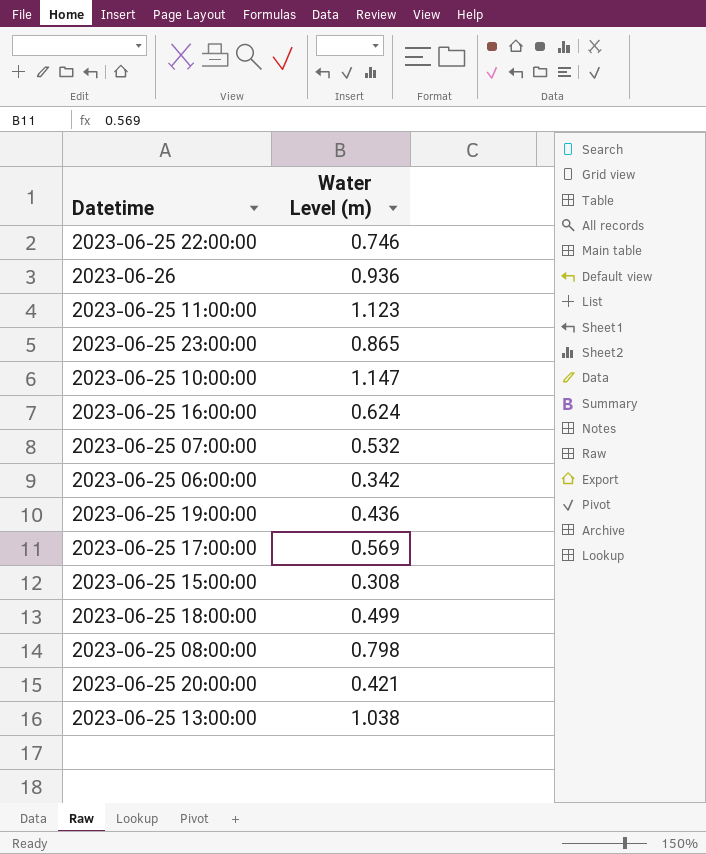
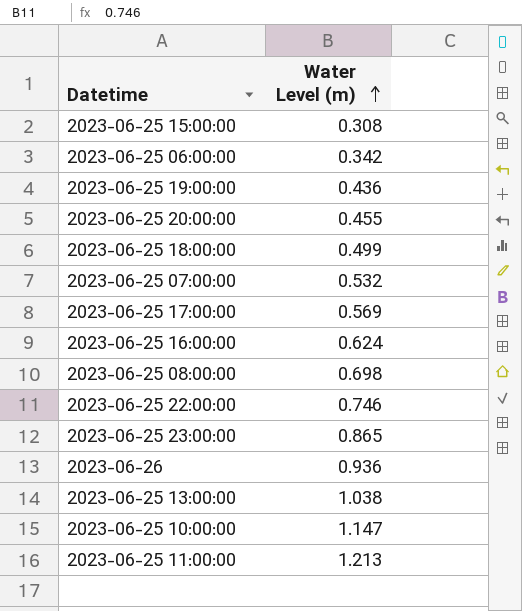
row order: none -> Water Level (m) ascending
2023-06-25 20:00:00 | Water Level (m): 0.421 -> 0.455
2023-06-25 08:00:00 | Water Level (m): 0.798 -> 0.698
2023-06-25 11:00:00 | Water Level (m): 1.123 -> 1.213

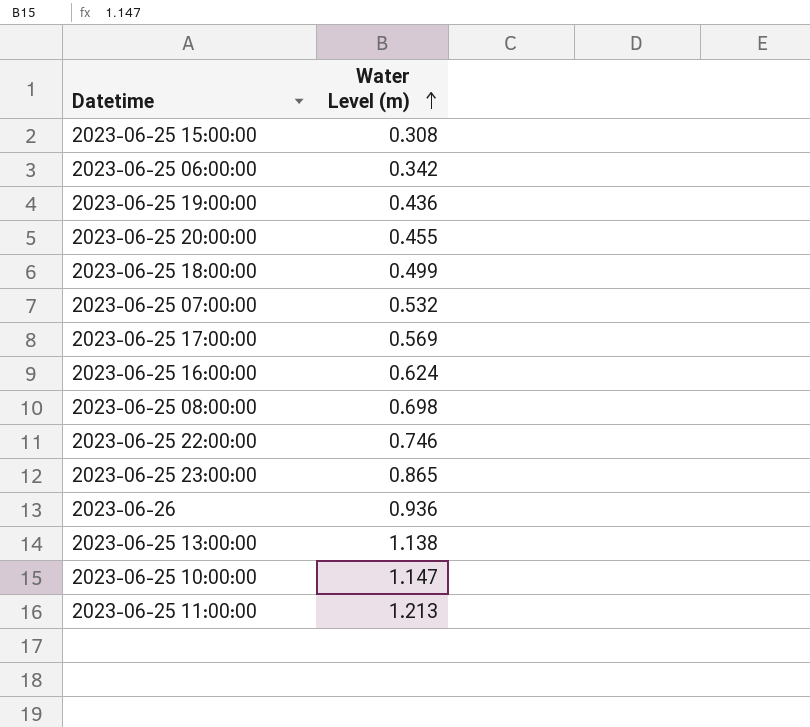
2023-06-25 13:00:00 | Water Level (m): 1.038 -> 1.138

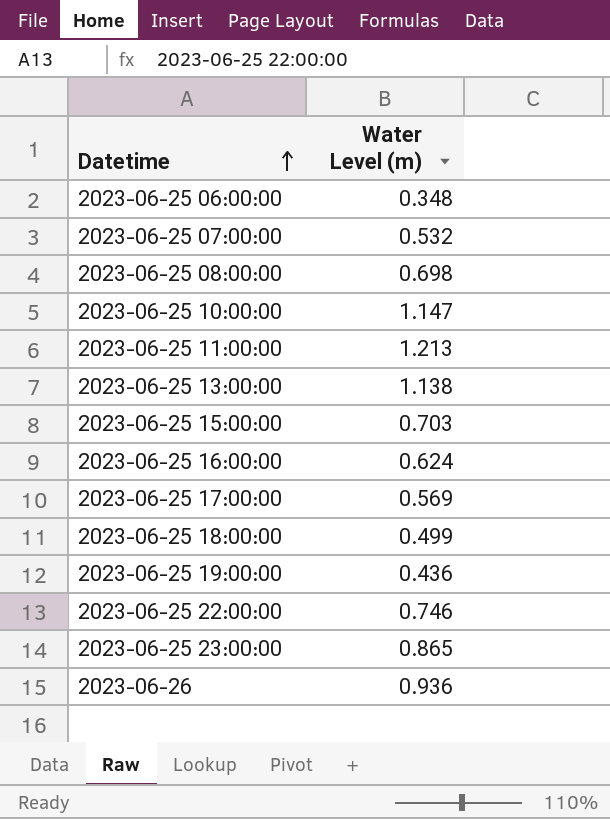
row order: Water Level (m) ascending -> Datetime ascending
row 2023-06-25 20:00:00: 0.455 -> none
2023-06-25 06:00:00 | Water Level (m): 0.342 -> 0.348
2023-06-25 15:00:00 | Water Level (m): 0.308 -> 0.703

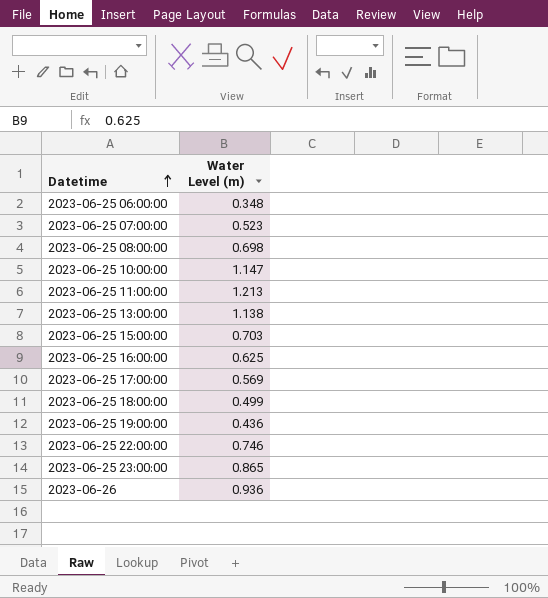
2023-06-25 07:00:00 | Water Level (m): 0.532 -> 0.523
2023-06-25 16:00:00 | Water Level (m): 0.624 -> 0.625

